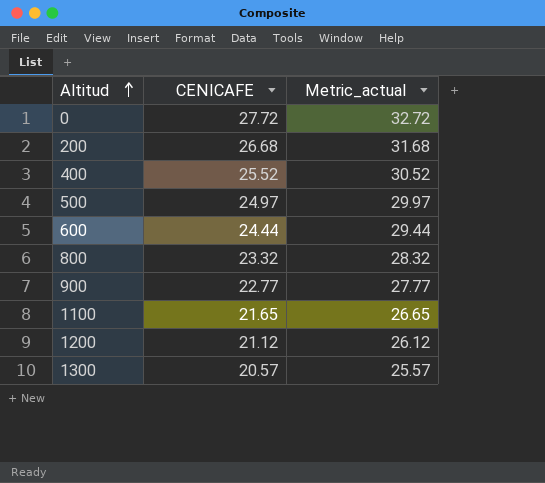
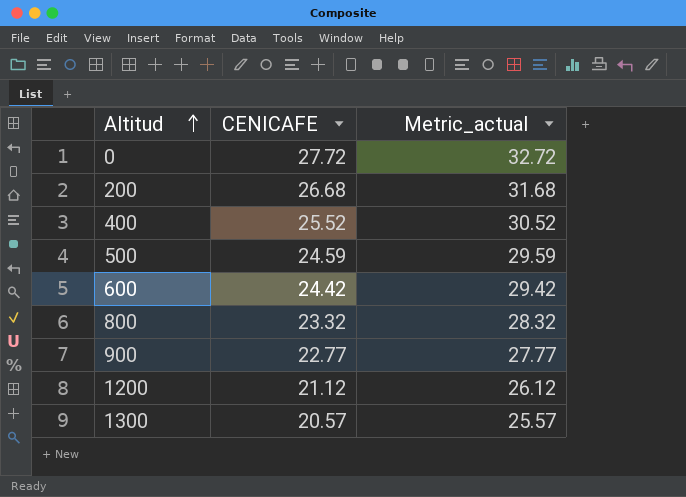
row 1100: 21.65 | 26.65 -> none
500 | CENICAFE: 24.97 -> 24.59
500 | Metric_actual: 29.97 -> 29.59
600 | CENICAFE: 24.44 -> 24.42
600 | Metric_actual: 29.44 -> 29.42

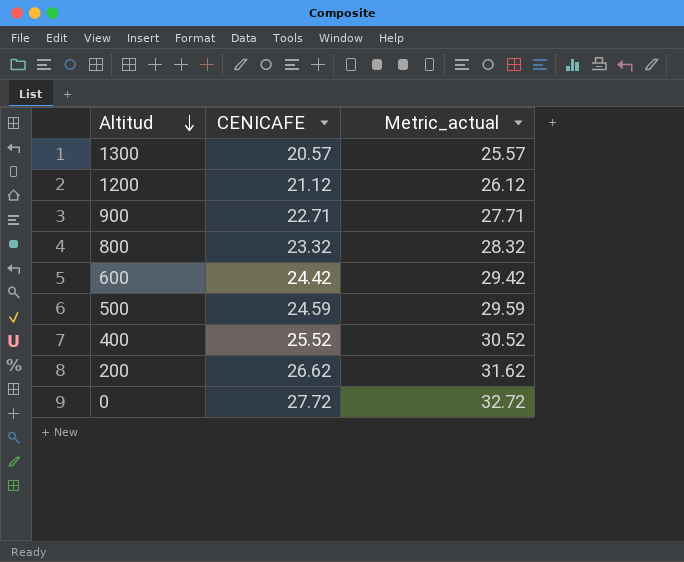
row order: Altitud ascending -> Altitud descending
900 | CENICAFE: 22.77 -> 22.71
900 | Metric_actual: 27.77 -> 27.71
200 | CENICAFE: 26.68 -> 26.62
200 | Metric_actual: 31.68 -> 31.62

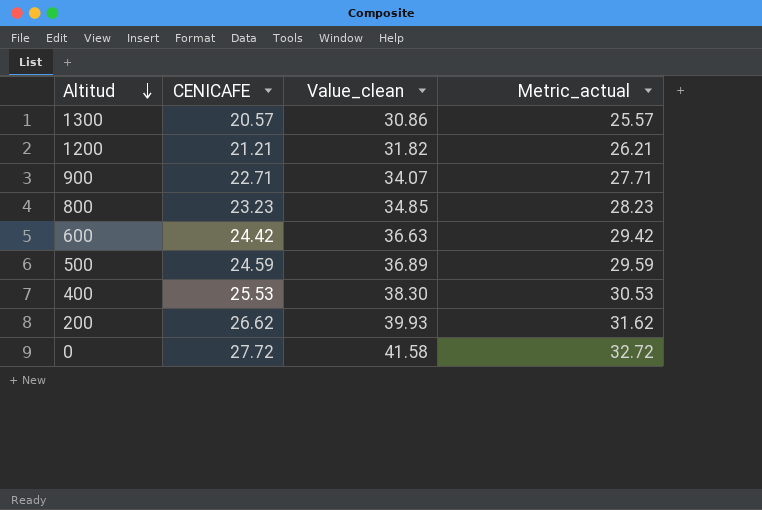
column Value_clean | formula: none -> [CENICAFE] * 1.5
1200 | CENICAFE: 21.12 -> 21.21
1200 | Metric_actual: 26.12 -> 26.21
800 | CENICAFE: 23.32 -> 23.23
800 | Metric_actual: 28.32 -> 28.23
400 | CENICAFE: 25.52 -> 25.53
400 | Metric_actual: 30.52 -> 30.53

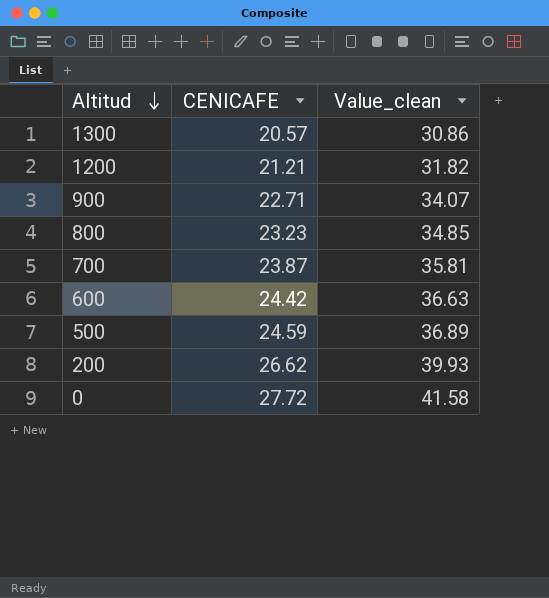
column Metric_actual | formula: [CENICAFE] + 5 -> none
row 400: 25.53 | 38.30 | 30.53 -> none
row 700: none -> 23.87 | 35.81

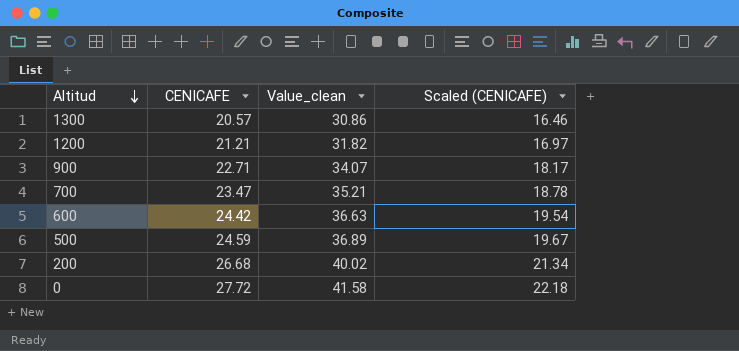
column Scaled (CENICAFE) | formula: none -> [CENICAFE] * 0.8
row 800: 23.23 | 34.85 -> none
700 | CENICAFE: 23.87 -> 23.47
700 | Value_clean: 35.81 -> 35.21
200 | CENICAFE: 26.62 -> 26.68
200 | Value_clean: 39.93 -> 40.02

